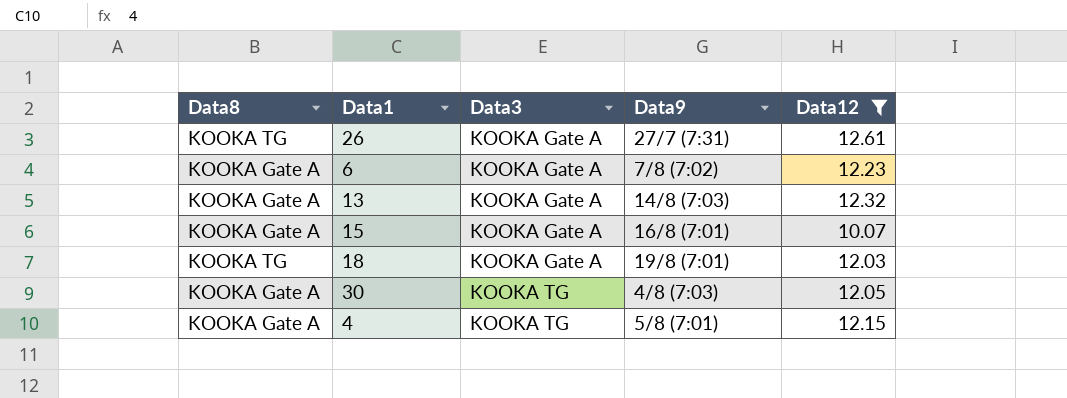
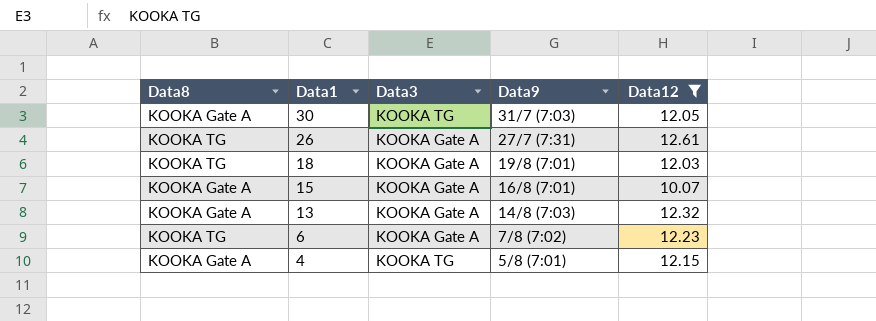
row order: Data3 ascending -> Data1 descending
30 | Data9: 4/8 (7:03) -> 31/7 (7:03)
6 | Data8: KOOKA Gate A -> KOOKA TG

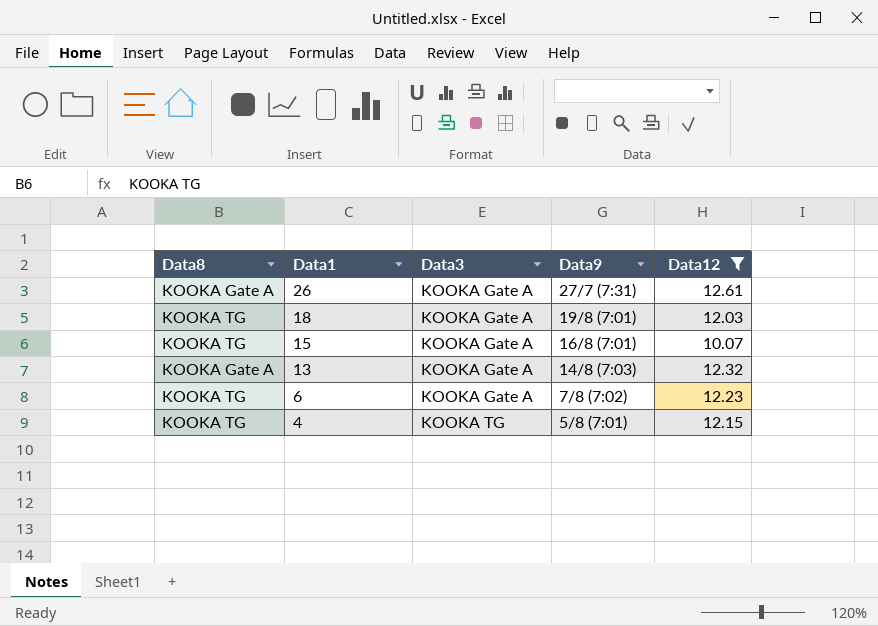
row 30: KOOKA Gate A | KOOKA TG | 31/7 (7:03) | 12.05 -> none
26 | Data8: KOOKA TG -> KOOKA Gate A
15 | Data8: KOOKA Gate A -> KOOKA TG
4 | Data8: KOOKA Gate A -> KOOKA TG

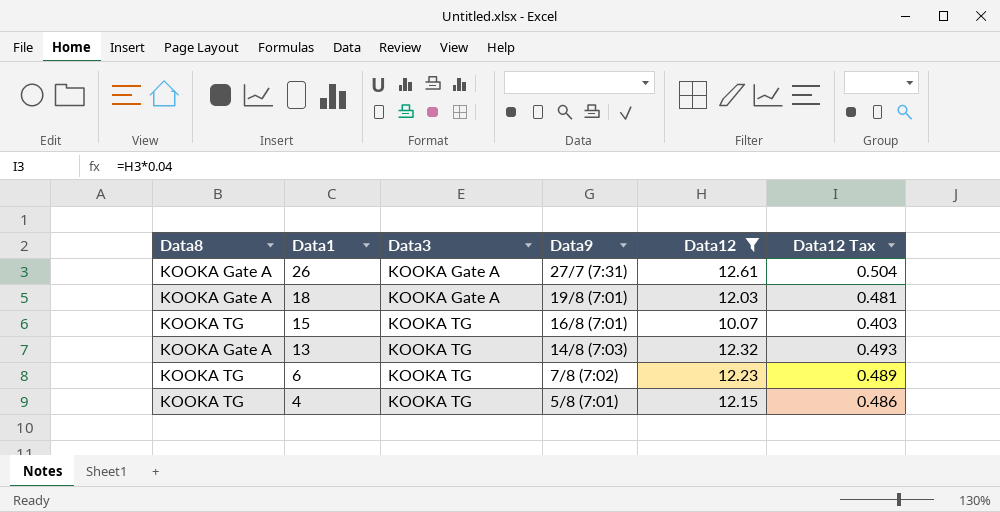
column Data12 Tax | formula: none -> [Data12] * 0.04
18 | Data8: KOOKA TG -> KOOKA Gate A
15 | Data3: KOOKA Gate A -> KOOKA TG
13 | Data3: KOOKA Gate A -> KOOKA TG
6 | Data3: KOOKA Gate A -> KOOKA TG

